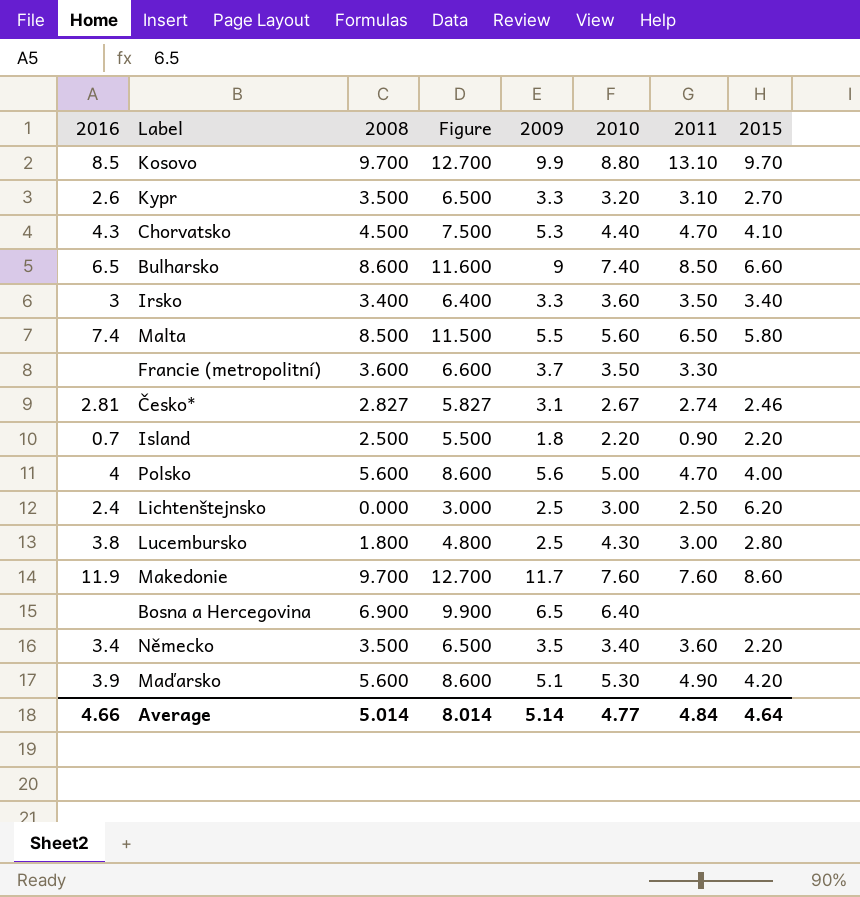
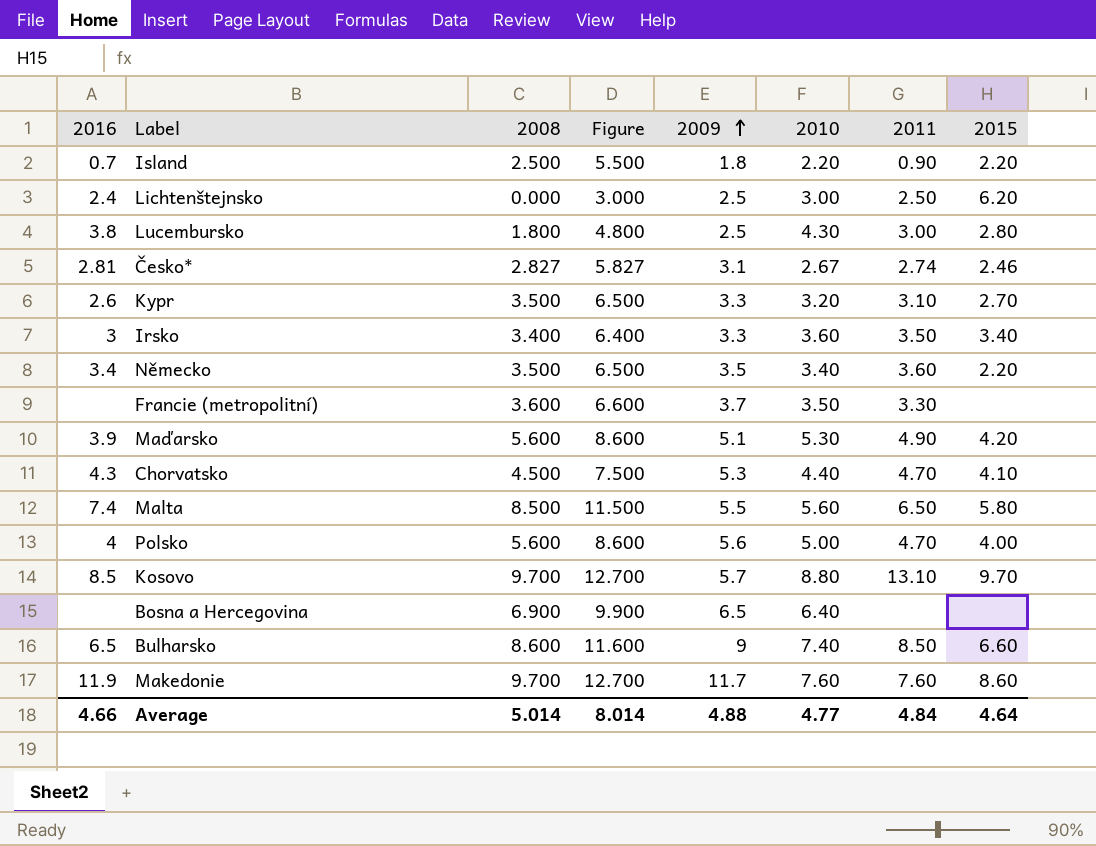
row order: none -> 2009 ascending
Kosovo | 2009: 9.9 -> 5.7
Average | 2009: 5.14 -> 4.88

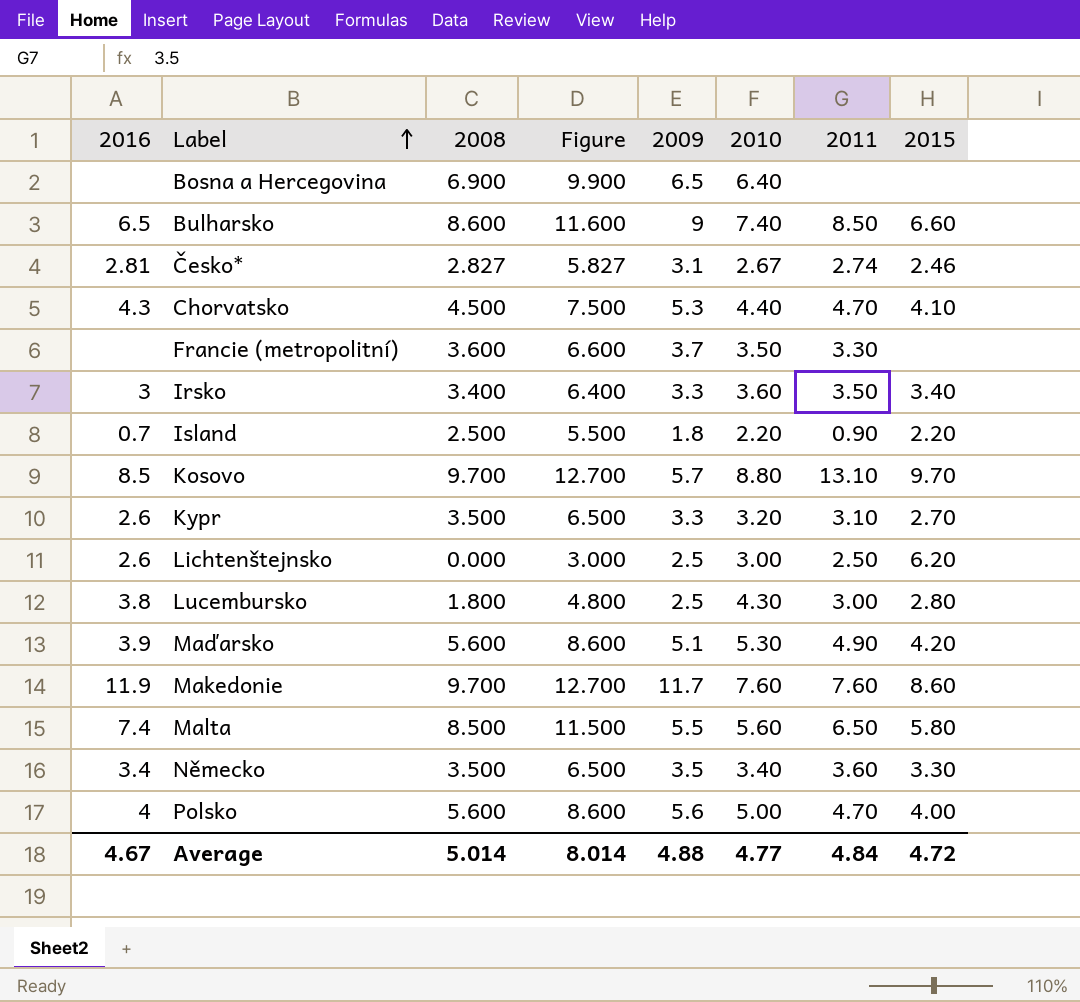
row order: 2009 ascending -> Label ascending
Lichtenštejnsko | 2016: 2.4 -> 2.6
Německo | 2015: 2.20 -> 3.30
Average | 2016: 4.66 -> 4.67
Average | 2015: 4.64 -> 4.72

